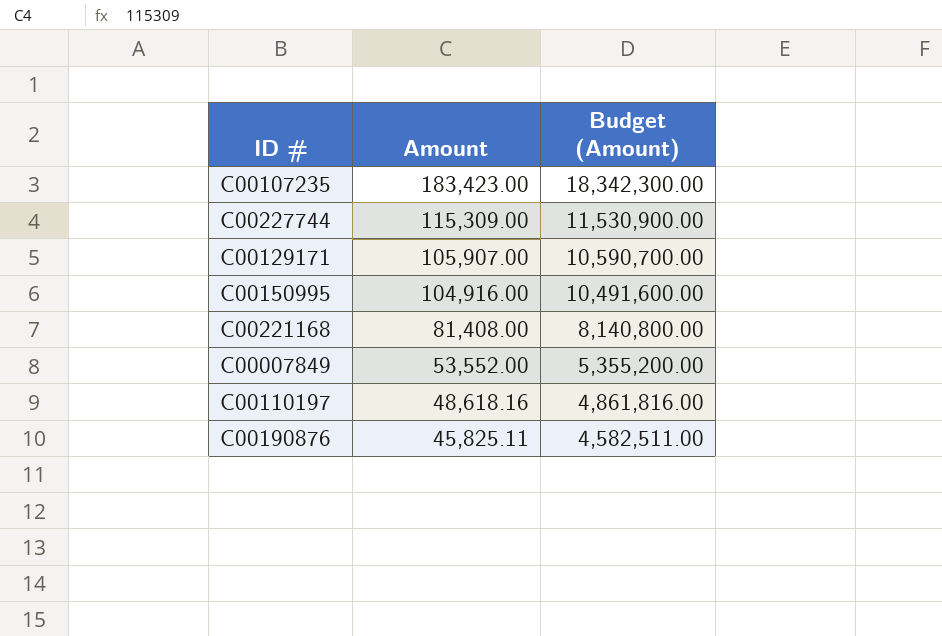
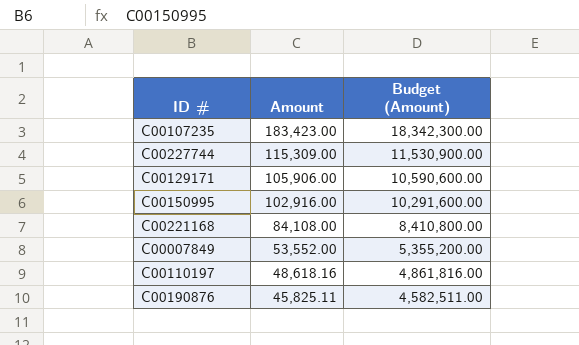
C00129171 | Amount: 105,907.00 -> 105,906.00
C00129171 | Budget (Amount): 10,590,700.00 -> 10,590,600.00
C00150995 | Amount: 104,916.00 -> 102,916.00
C00150995 | Budget (Amount): 10,491,600.00 -> 10,291,600.00
C00221168 | Amount: 81,408.00 -> 84,108.00
C00221168 | Budget (Amount): 8,140,800.00 -> 8,410,800.00

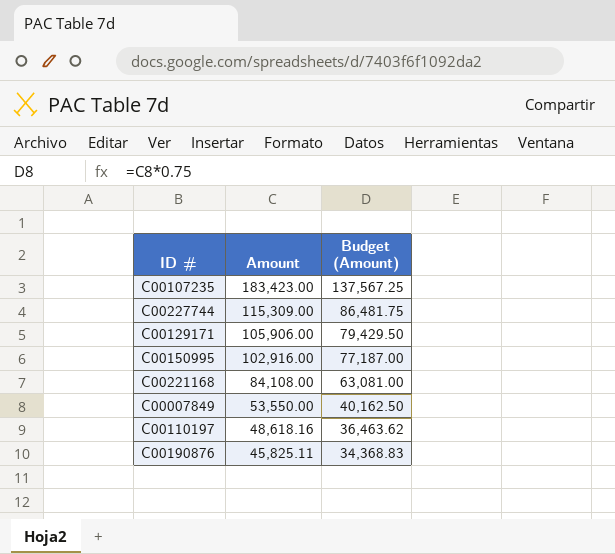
column Budget (Amount) | formula: [Amount] * 100 -> [Amount] * 0.75
C00007849 | Amount: 53,552.00 -> 53,550.00

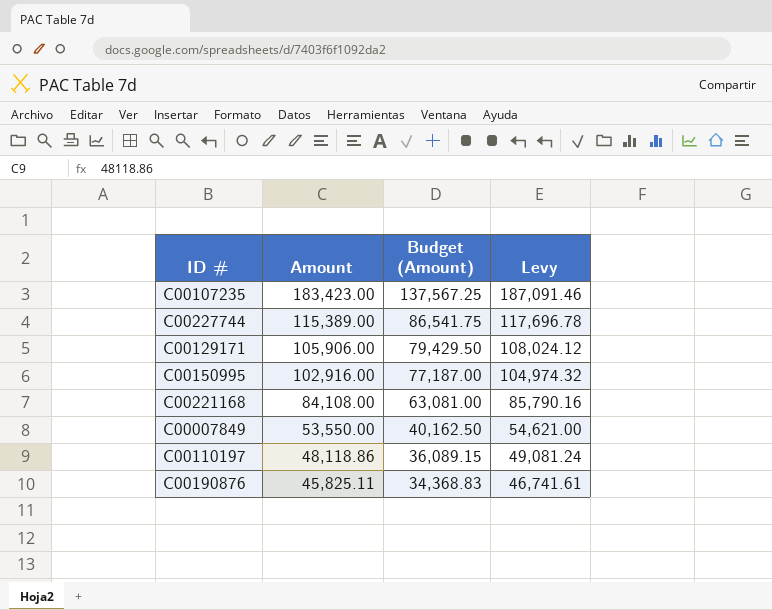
column Levy | formula: none -> [Amount] * 1.02
C00227744 | Amount: 115,309.00 -> 115,389.00
C00227744 | Budget (Amount): 86,481.75 -> 86,541.75
C00110197 | Amount: 48,618.16 -> 48,118.86
C00110197 | Budget (Amount): 36,463.62 -> 36,089.15

